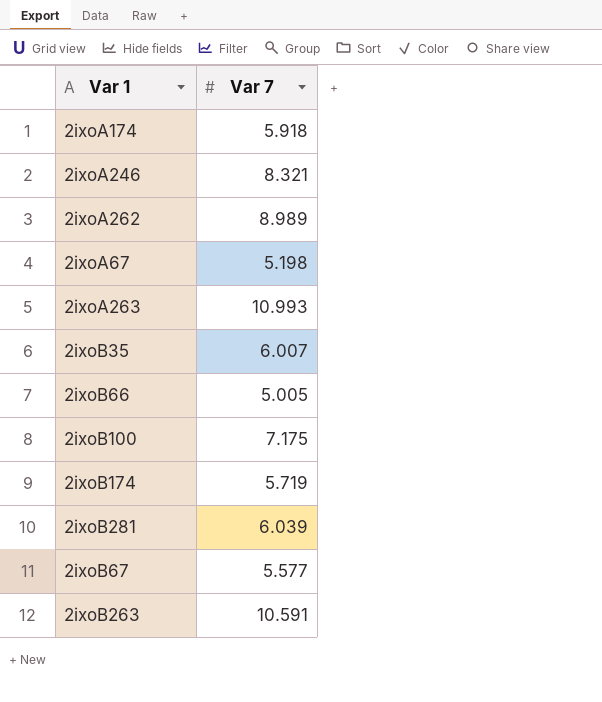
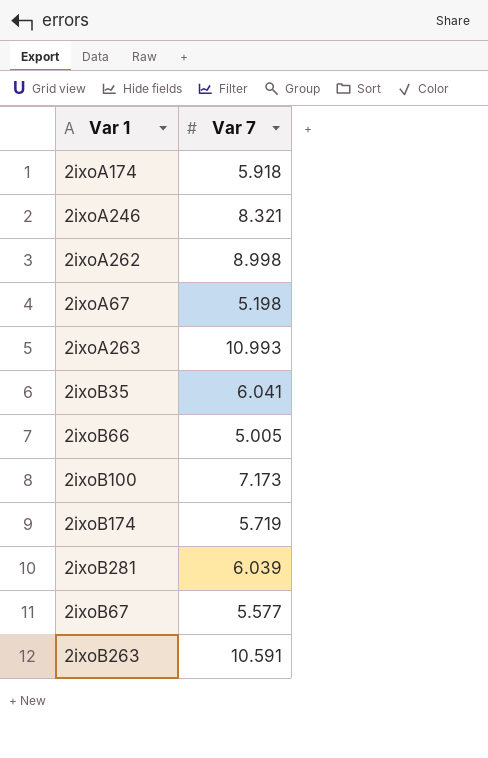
2ixoA262 | Var 7: 8.989 -> 8.998
2ixoB35 | Var 7: 6.007 -> 6.041
2ixoB100 | Var 7: 7.175 -> 7.173

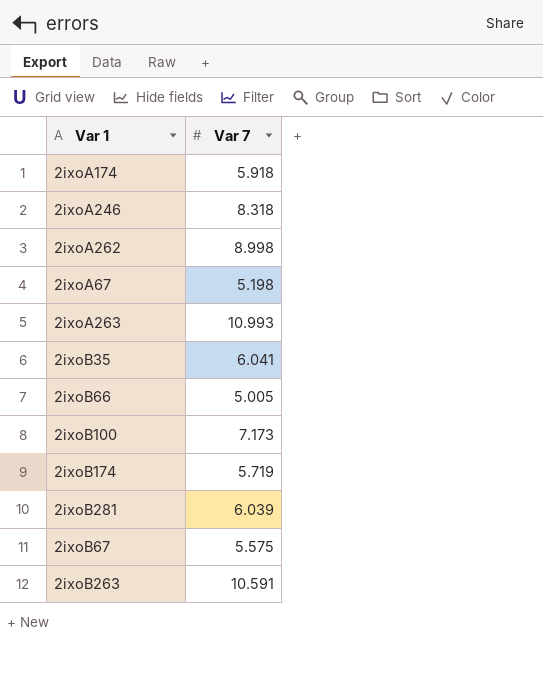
2ixoA246 | Var 7: 8.321 -> 8.318
2ixoB67 | Var 7: 5.577 -> 5.575

